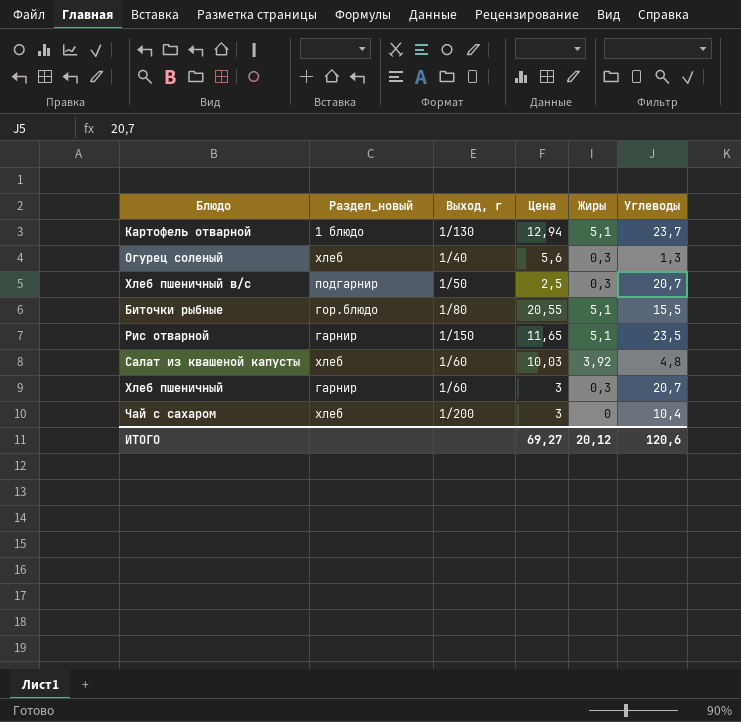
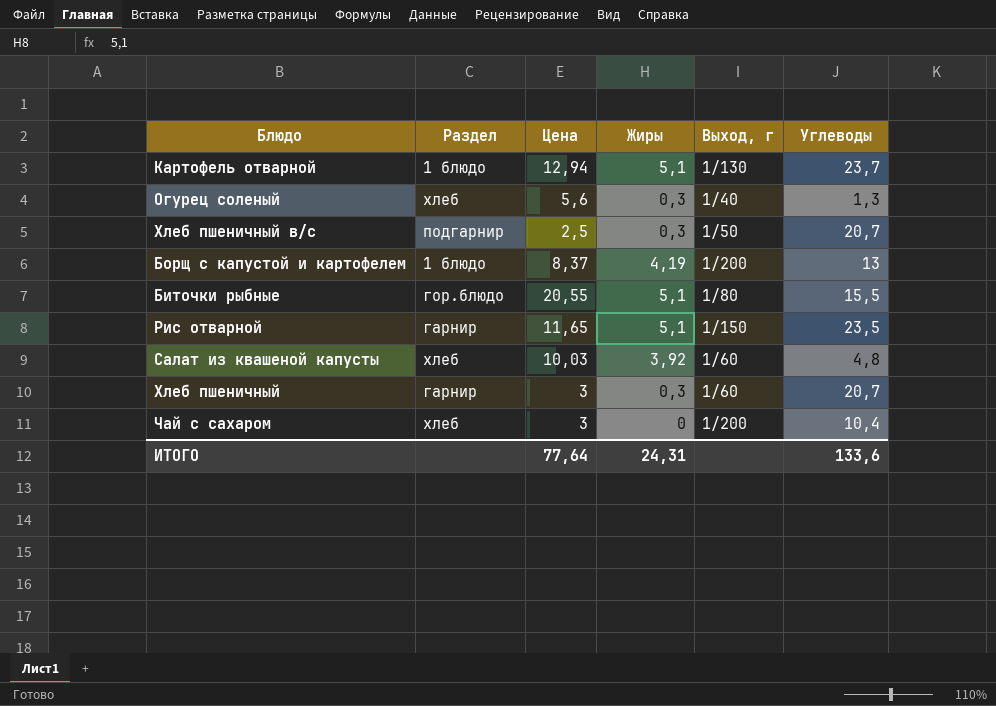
column name: Раздел_новый -> Раздел
column Выход, г | position: 3 -> 5
row Борщ с капустой и картофелем: none -> 1 блюдо | 8,37 | 4,19 | 1/200 | 13
ИТОГО | Цена: 69,27 -> 77,64
ИТОГО | Жиры: 20,12 -> 24,31
ИТОГО | Углеводы: 120,6 -> 133,6

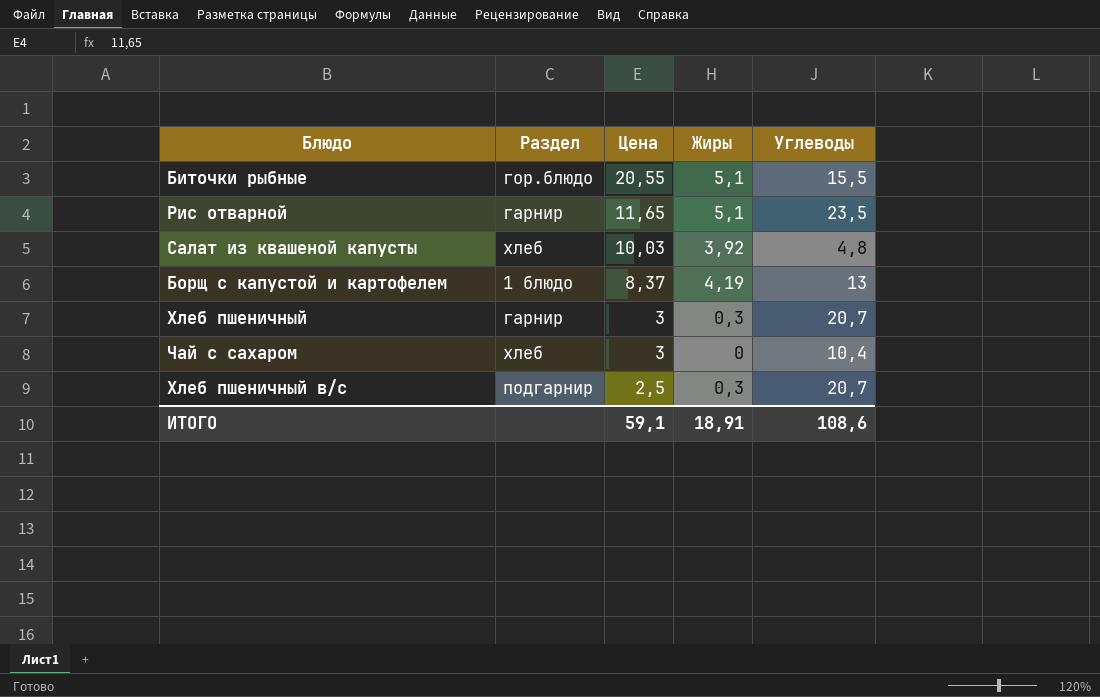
row order: none -> Цена descending
column Выход, г | position: 5 -> none
row Картофель отварной: 1 блюдо | 12,94 | 5,1 | 1/130 | 23,7 -> none
row Огурец соленый: хлеб | 5,6 | 0,3 | 1/40 | 1,3 -> none
ИТОГО | Цена: 77,64 -> 59,1
ИТОГО | Жиры: 24,31 -> 18,91
ИТОГО | Углеводы: 133,6 -> 108,6

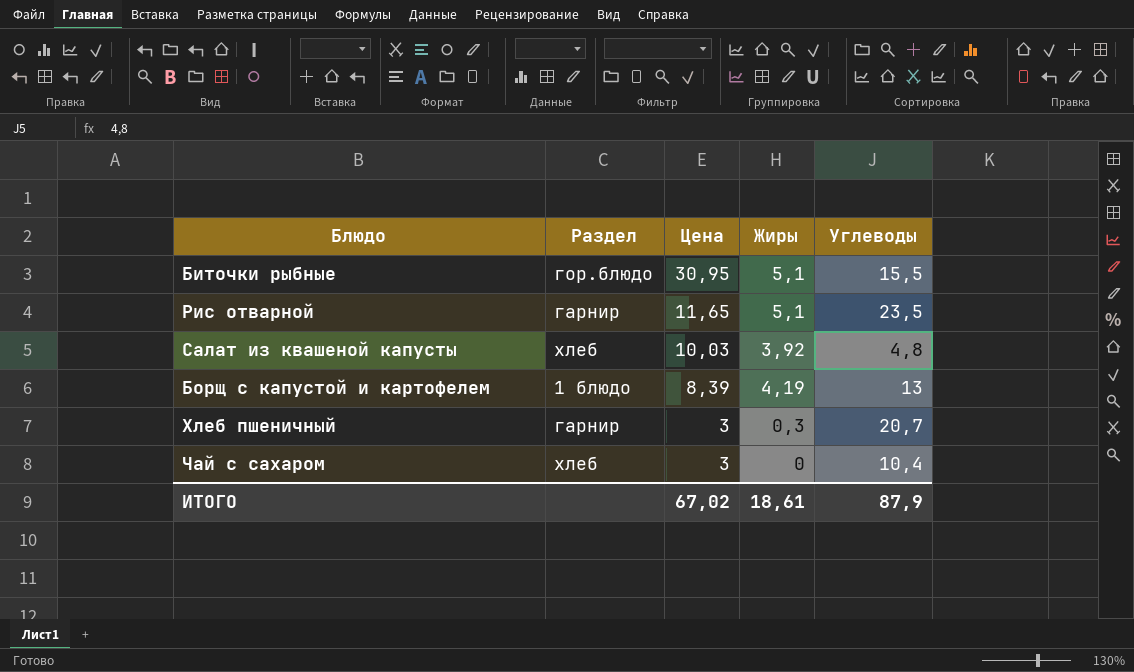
row Хлеб пшеничный в/с: подгарнир | 2,5 | 0,3 | 20,7 -> none
Биточки рыбные | Цена: 20,55 -> 30,95
Борщ с капустой и картофелем | Цена: 8,37 -> 8,39
ИТОГО | Цена: 59,1 -> 67,02
ИТОГО | Жиры: 18,91 -> 18,61
ИТОГО | Углеводы: 108,6 -> 87,9

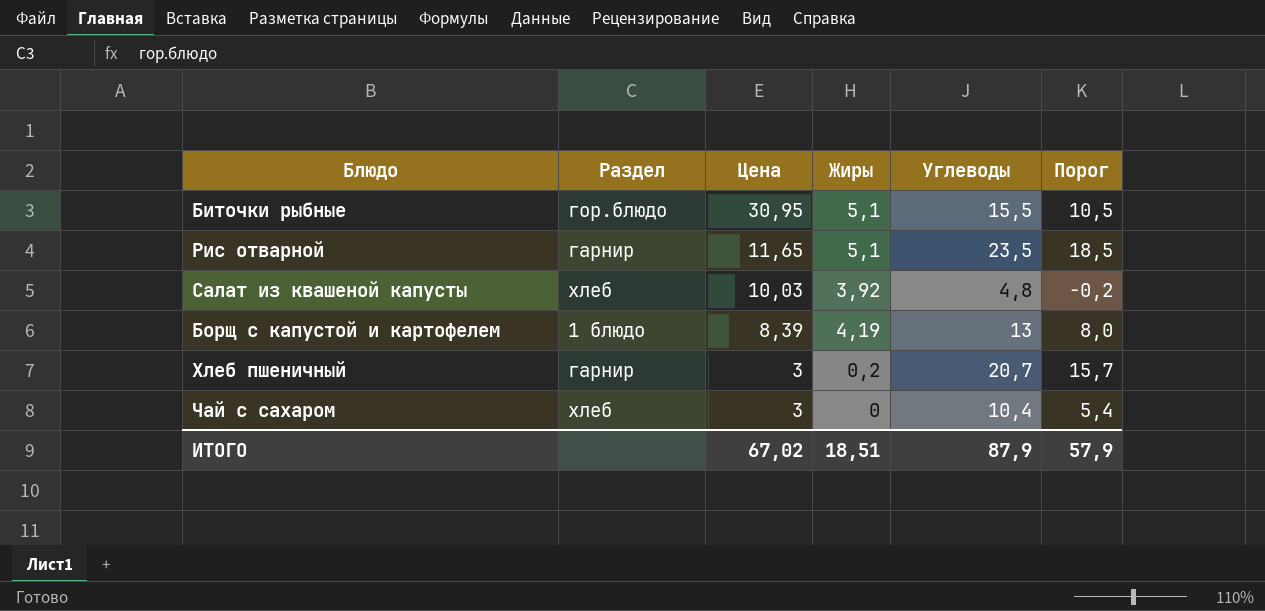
column Порог | formula: none -> [Углеводы] - 5
Хлеб пшеничный | Жиры: 0,3 -> 0,2
ИТОГО | Жиры: 18,61 -> 18,51

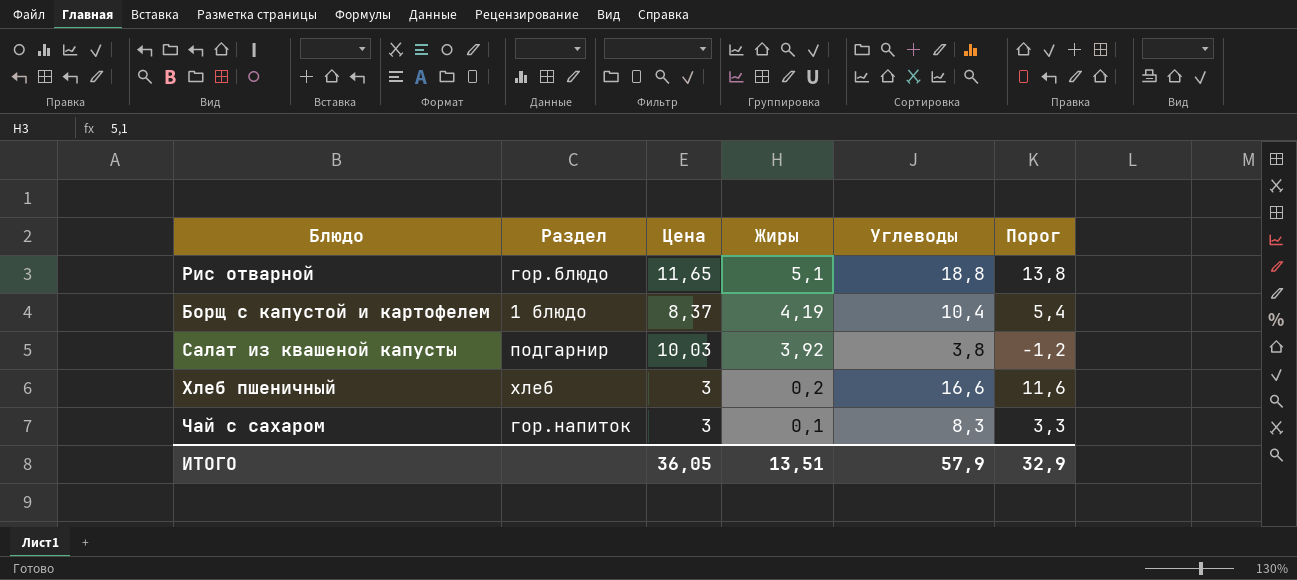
row order: Цена descending -> Жиры descending
row Биточки рыбные: гор.блюдо | 30,95 | 5,1 | 15,5 | 10,5 -> none
Рис отварной | Раздел: гарнир -> гор.блюдо
Рис отварной | Углеводы: 23,5 -> 18,8
Рис отварной | Порог: 18,5 -> 13,8
Борщ с капустой и картофелем | Цена: 8,39 -> 8,37
Борщ с капустой и картофелем | Углеводы: 13 -> 10,4
Борщ с капустой и картофелем | Порог: 8,0 -> 5,4
Салат из квашеной капусты | Раздел: хлеб -> подгарнир
Салат из квашеной капусты | Углеводы: 4,8 -> 3,8
Салат из квашеной капусты | Порог: -0,2 -> -1,2
Хлеб пшеничный | Раздел: гарнир -> хлеб
Хлеб пшеничный | Углеводы: 20,7 -> 16,6
Хлеб пшеничный | Порог: 15,7 -> 11,6
Чай с сахаром | Раздел: хлеб -> гор.напиток
Чай с сахаром | Жиры: 0 -> 0,1
Чай с сахаром | Углеводы: 10,4 -> 8,3
Чай с сахаром | Порог: 5,4 -> 3,3
ИТОГО | Цена: 67,02 -> 36,05
ИТОГО | Жиры: 18,51 -> 13,51
ИТОГО | Углеводы: 87,9 -> 57,9
ИТОГО | Порог: 57,9 -> 32,9

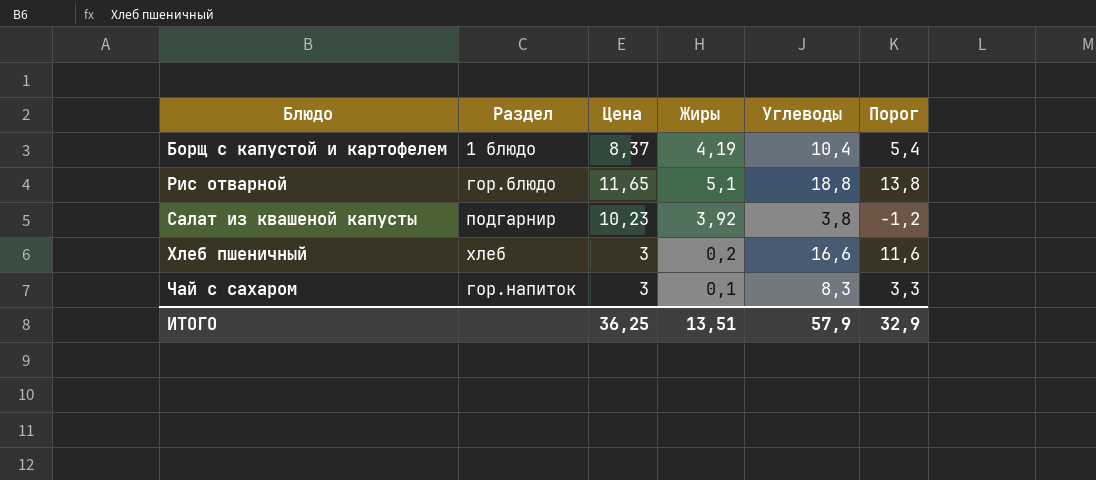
row order: Жиры descending -> Блюдо ascending
Салат из квашеной капусты | Цена: 10,03 -> 10,23
ИТОГО | Цена: 36,05 -> 36,25

